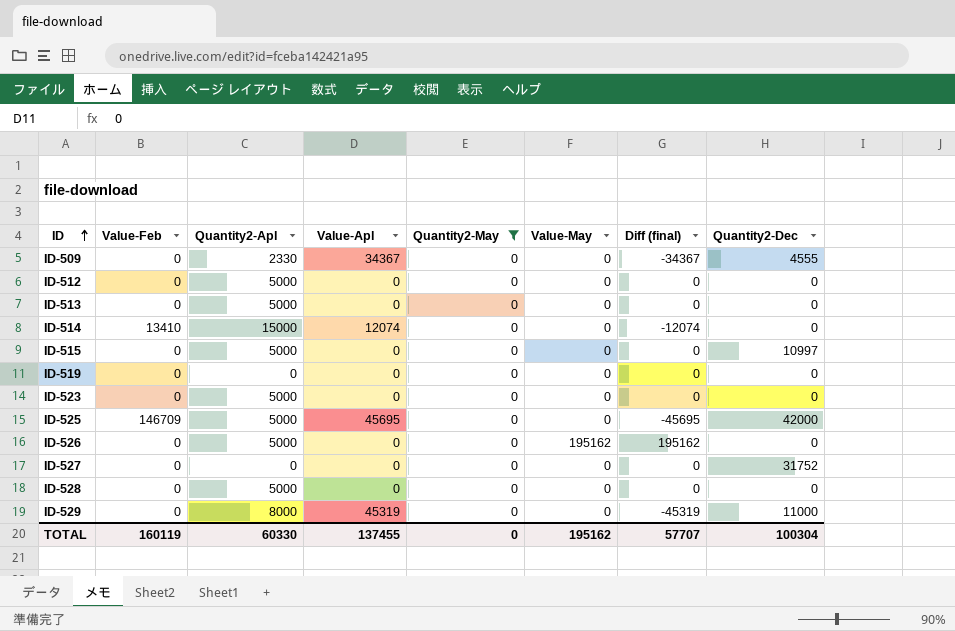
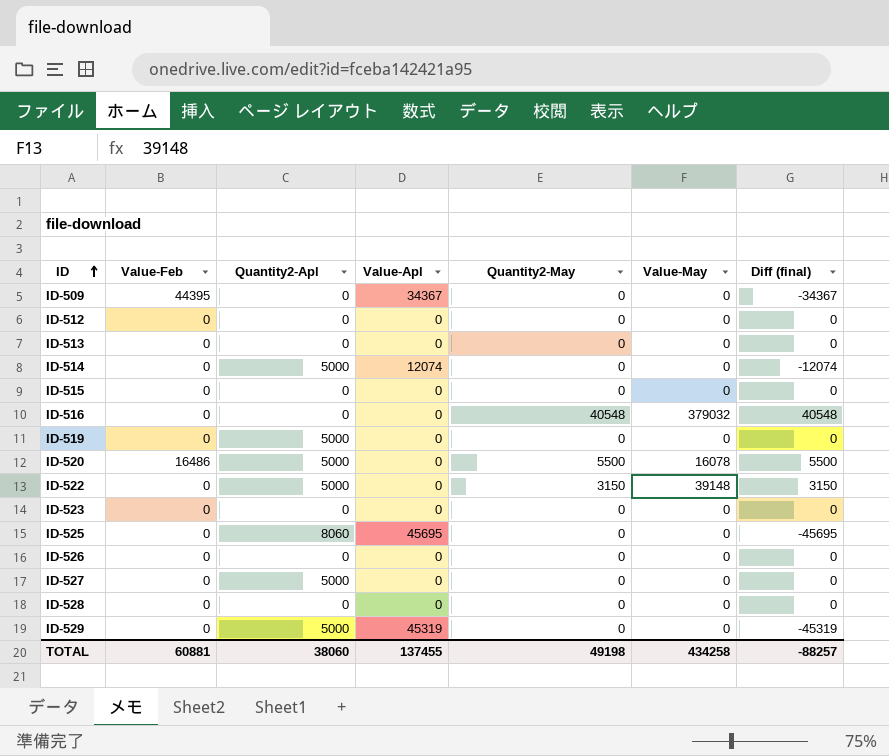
filter: Quantity2-May = 0 -> none
column Quantity2-Dec | position: 8 -> none
column Diff (final) | formula: [Value-May] - [Value-Apl] -> [Quantity2-May] - [Value-Apl]
ID-509 | Value-Feb: 0 -> 44395
ID-509 | Quantity2-Apl: 2330 -> 0
ID-512 | Quantity2-Apl: 5000 -> 0
ID-513 | Quantity2-Apl: 5000 -> 0
ID-514 | Value-Feb: 13410 -> 0
ID-514 | Quantity2-Apl: 15000 -> 5000
ID-515 | Quantity2-Apl: 5000 -> 0
ID-519 | Quantity2-Apl: 0 -> 5000
ID-523 | Quantity2-Apl: 5000 -> 0
ID-525 | Value-Feb: 146709 -> 0
ID-525 | Quantity2-Apl: 5000 -> 8060
ID-526 | Quantity2-Apl: 5000 -> 0
ID-526 | Value-May: 195162 -> 0
ID-527 | Quantity2-Apl: 0 -> 5000
ID-528 | Quantity2-Apl: 5000 -> 0
ID-529 | Quantity2-Apl: 8000 -> 5000
TOTAL | Value-Feb: 160119 -> 60881
TOTAL | Quantity2-Apl: 60330 -> 38060
TOTAL | Quantity2-May: 0 -> 49198
TOTAL | Value-May: 195162 -> 434258
TOTAL | Diff (final): 57707 -> -88257

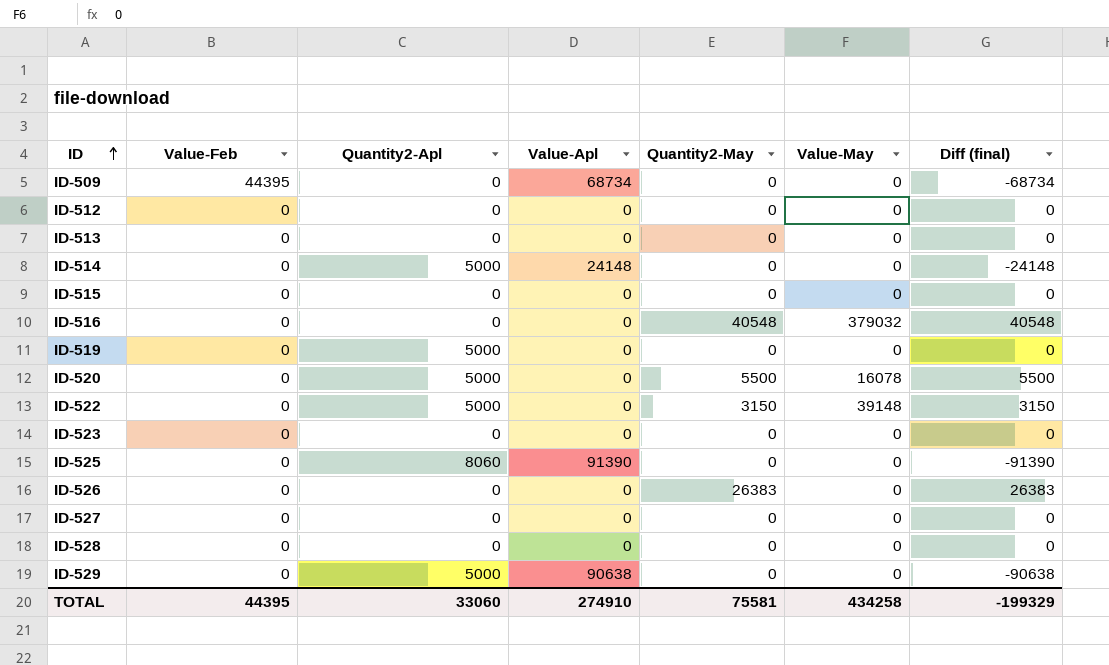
ID-509 | Value-Apl: 34367 -> 68734
ID-509 | Diff (final): -34367 -> -68734
ID-514 | Value-Apl: 12074 -> 24148
ID-514 | Diff (final): -12074 -> -24148
ID-520 | Value-Feb: 16486 -> 0
ID-525 | Value-Apl: 45695 -> 91390
ID-525 | Diff (final): -45695 -> -91390
ID-526 | Quantity2-May: 0 -> 26383
ID-526 | Diff (final): 0 -> 26383
ID-527 | Quantity2-Apl: 5000 -> 0
ID-529 | Value-Apl: 45319 -> 90638
ID-529 | Diff (final): -45319 -> -90638
TOTAL | Value-Feb: 60881 -> 44395
TOTAL | Quantity2-Apl: 38060 -> 33060
TOTAL | Value-Apl: 137455 -> 274910
TOTAL | Quantity2-May: 49198 -> 75581
TOTAL | Diff (final): -88257 -> -199329

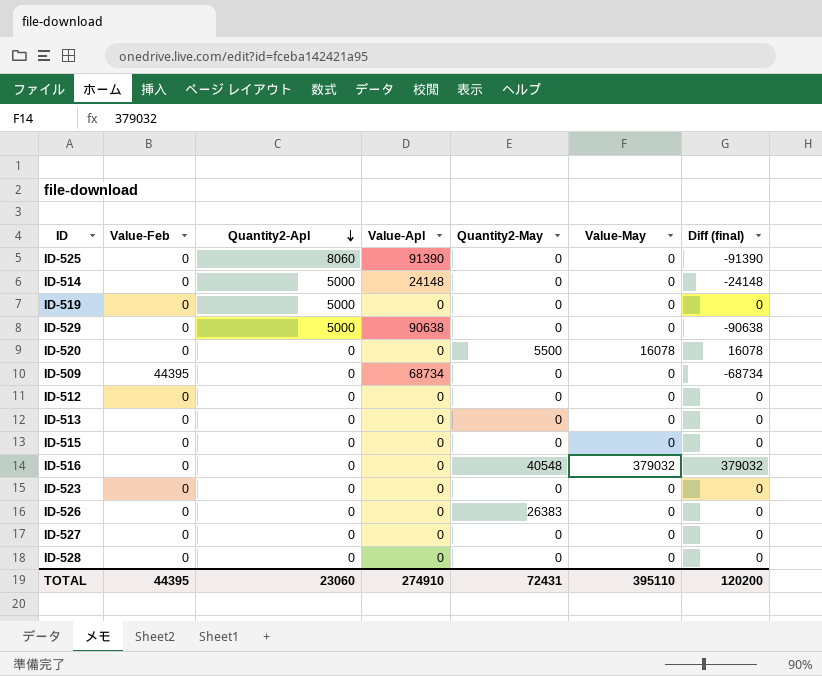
row order: ID ascending -> Quantity2-Apl descending
column Diff (final) | formula: [Quantity2-May] - [Value-Apl] -> [Value-May] - [Value-Apl]
row ID-522: 0 | 5000 | 0 | 3150 | 39148 | 3150 -> none
ID-520 | Quantity2-Apl: 5000 -> 0
TOTAL | Quantity2-Apl: 33060 -> 23060
TOTAL | Quantity2-May: 75581 -> 72431
TOTAL | Value-May: 434258 -> 395110
TOTAL | Diff (final): -199329 -> 120200

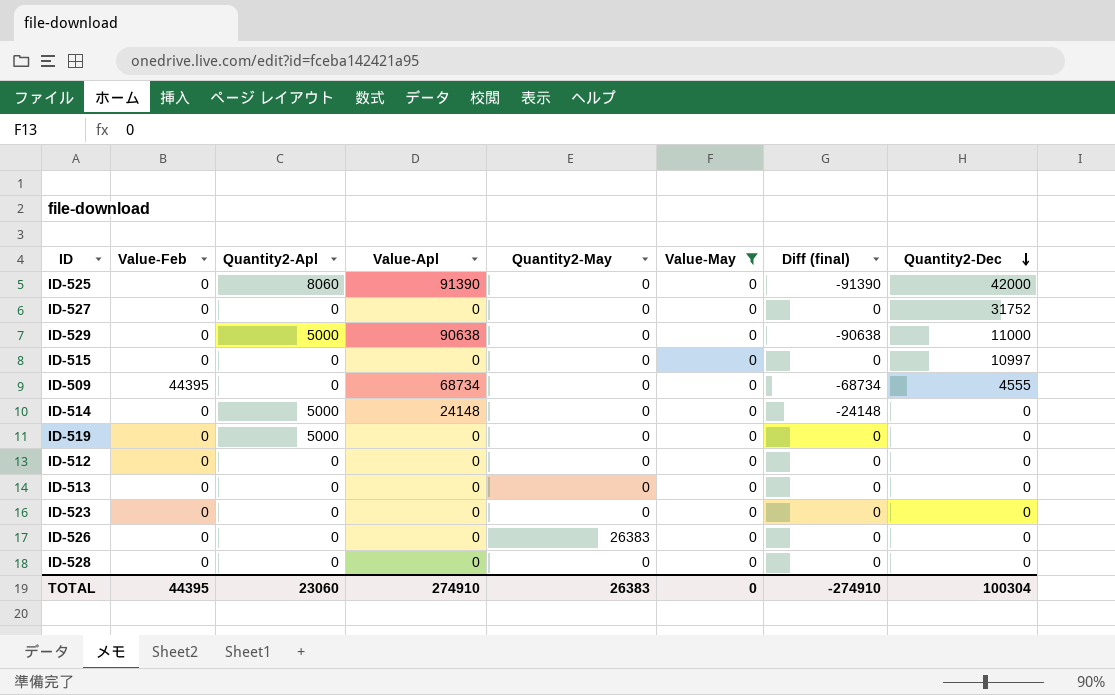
filter: none -> Value-May = 0
row order: Quantity2-Apl descending -> Quantity2-Dec descending
column Quantity2-Dec | position: none -> 8
TOTAL | Quantity2-May: 72431 -> 26383
TOTAL | Value-May: 395110 -> 0
TOTAL | Diff (final): 120200 -> -274910

